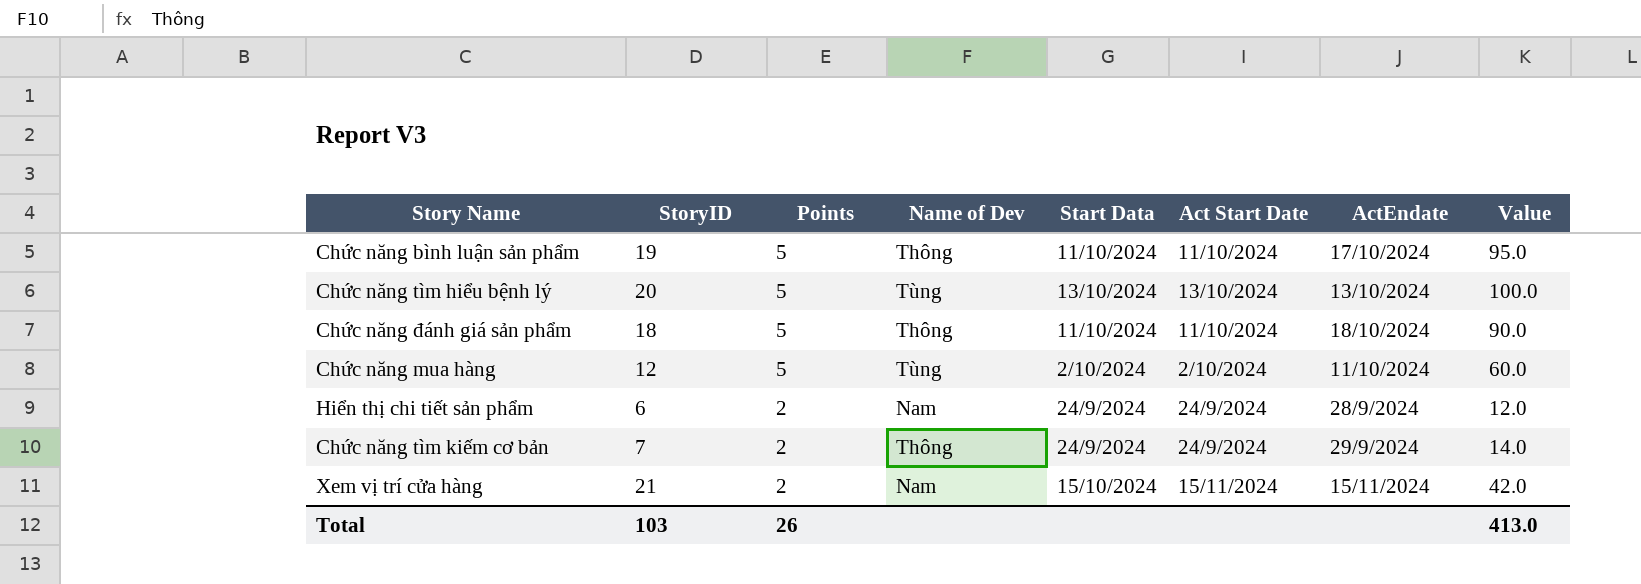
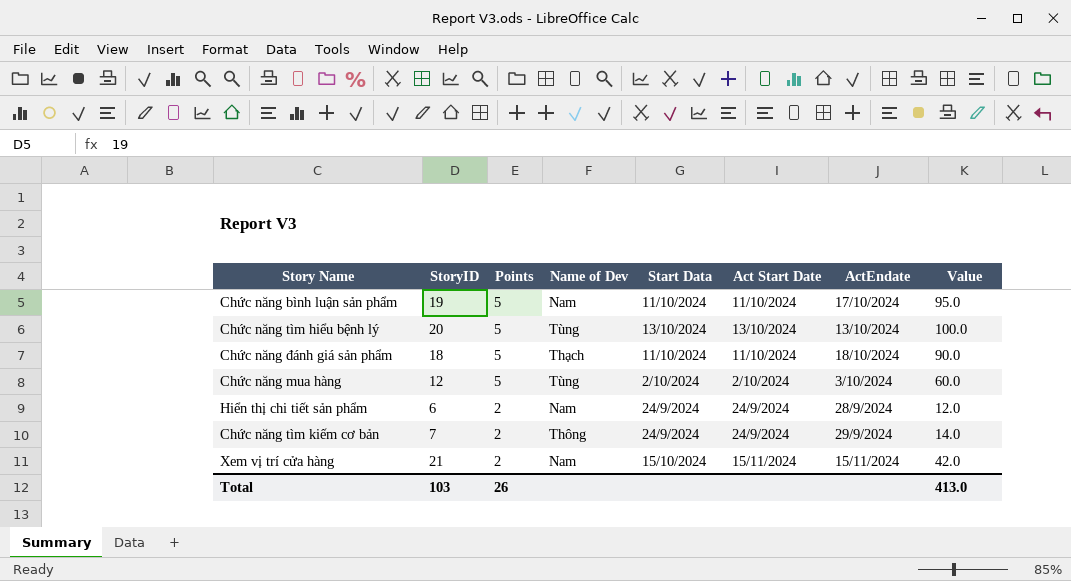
Chức năng bình luận sản phẩm | Name of Dev: Thông -> Nam
Chức năng đánh giá sản phẩm | Name of Dev: Thông -> Thạch
Chức năng mua hàng | ActEndate: 11/10/2024 -> 3/10/2024

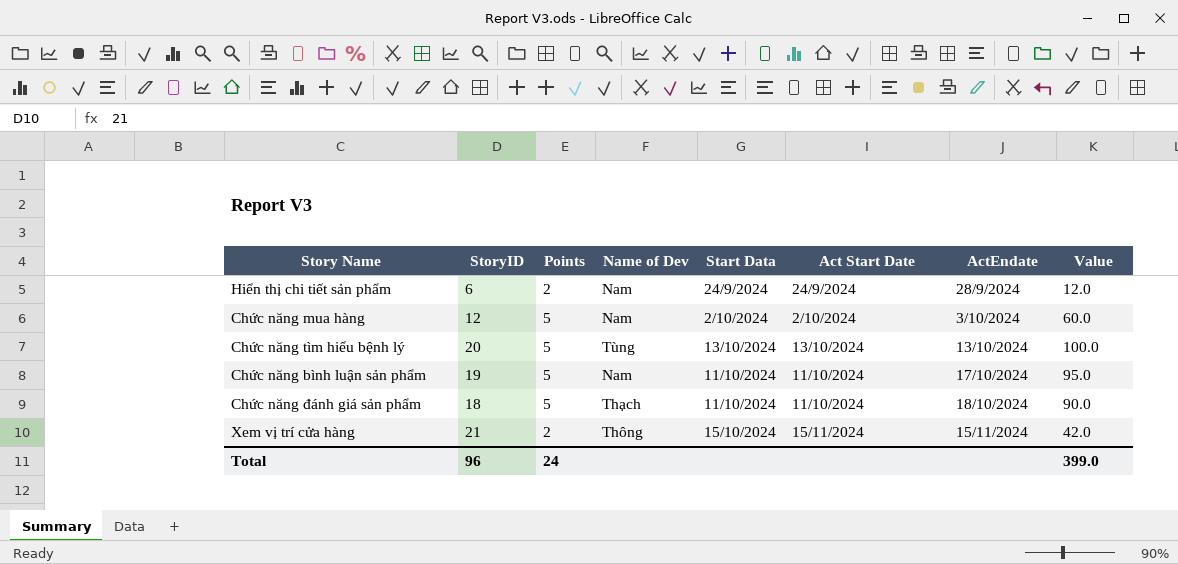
row order: Points descending -> ActEndate ascending
row Chức năng tìm kiếm cơ bản: 7 | 2 | Thông | 24/9/2024 | 24/9/2024 | 29/9/2024 | 14.0 -> none
Chức năng mua hàng | Name of Dev: Tùng -> Nam
Xem vị trí cửa hàng | Name of Dev: Nam -> Thông
Total | StoryID: 103 -> 96
Total | Points: 26 -> 24
Total | Value: 413.0 -> 399.0

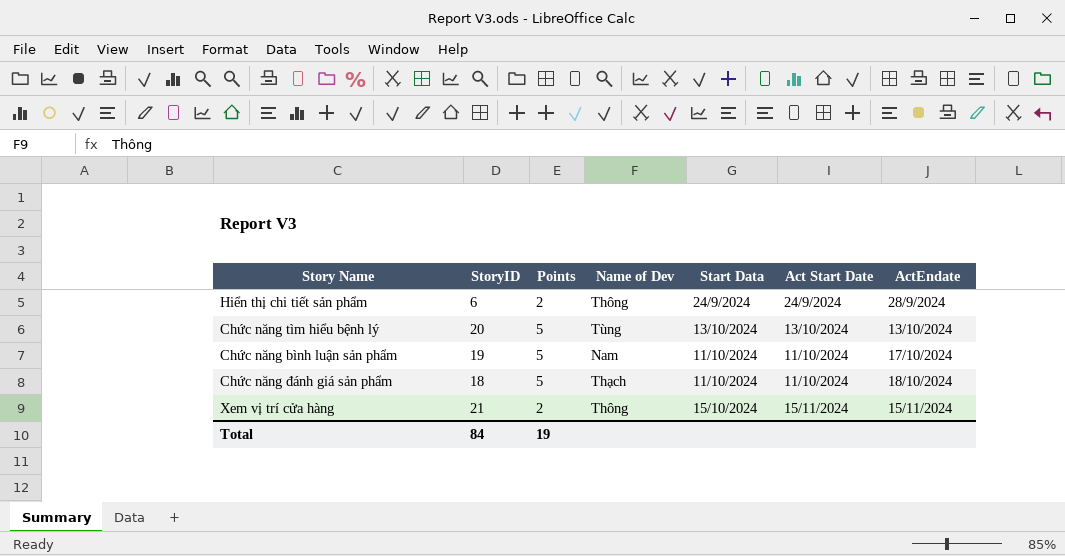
column Value | formula: [StoryID] * [Points] -> none
row Chức năng mua hàng: 12 | 5 | Nam | 2/10/2024 | 2/10/2024 | 3/10/2024 | 60.0 -> none
Hiển thị chi tiết sản phẩm | Name of Dev: Nam -> Thông
Total | StoryID: 96 -> 84
Total | Points: 24 -> 19

